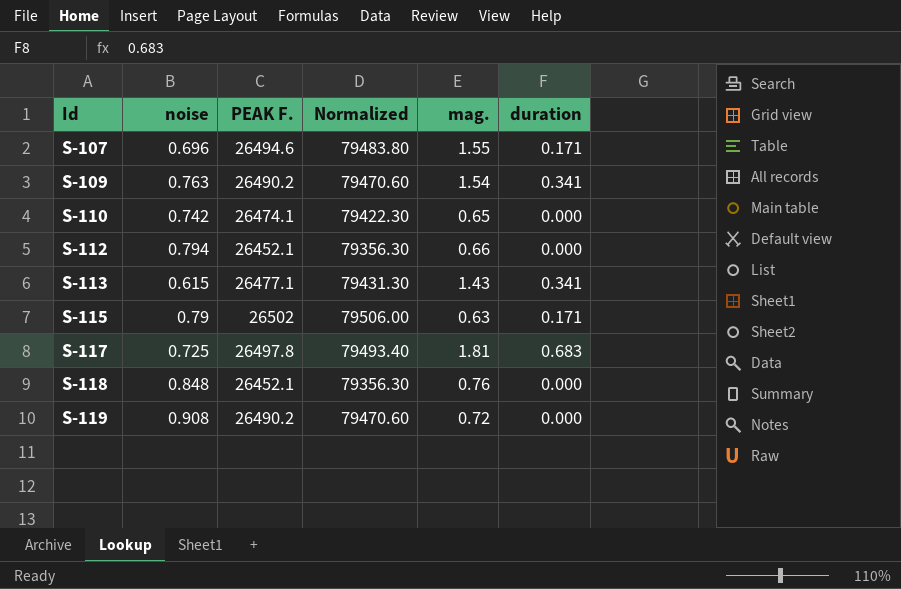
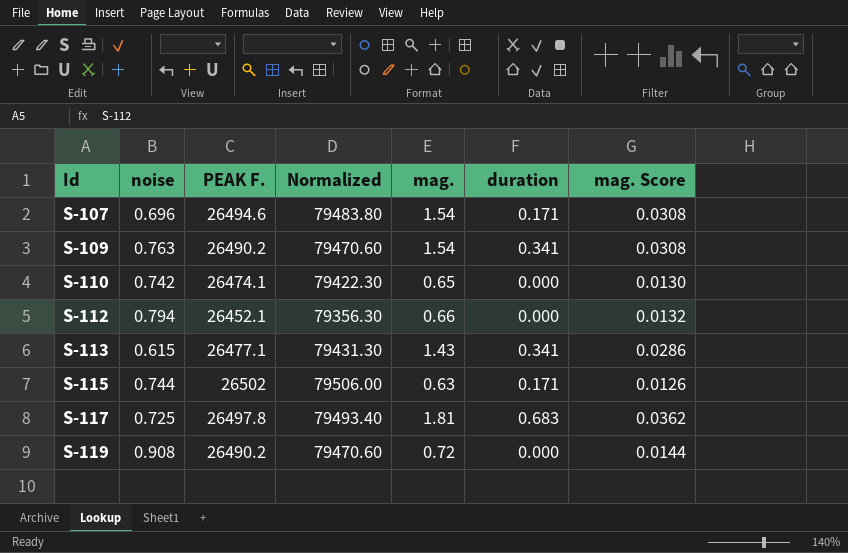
column mag. Score | formula: none -> [mag.] * 0.02
row S-118: 0.848 | 26452.1 | 79356.30 | 0.76 | 0.000 -> none
S-107 | mag.: 1.55 -> 1.54
S-115 | noise: 0.79 -> 0.744

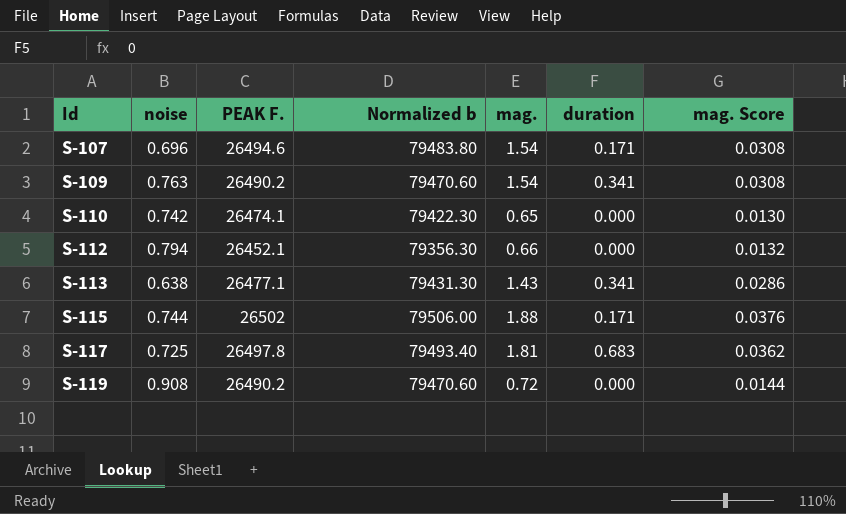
column name: Normalized -> Normalized b
S-113 | noise: 0.615 -> 0.638
S-115 | mag.: 0.63 -> 1.88
S-115 | mag. Score: 0.0126 -> 0.0376

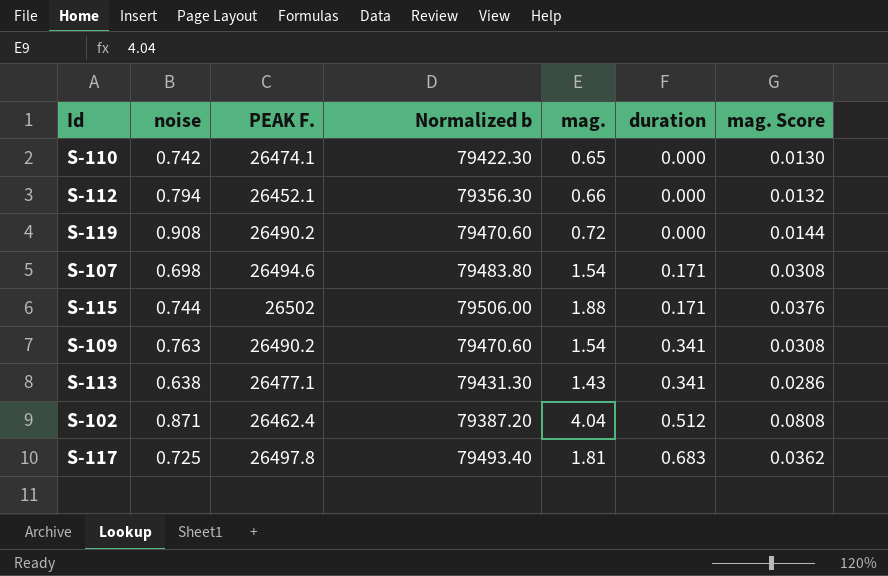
row order: Id ascending -> duration ascending
S-107 | noise: 0.696 -> 0.698
row S-102: none -> 0.871 | 26462.4 | 79387.20 | 4.04 | 0.512 | 0.0808

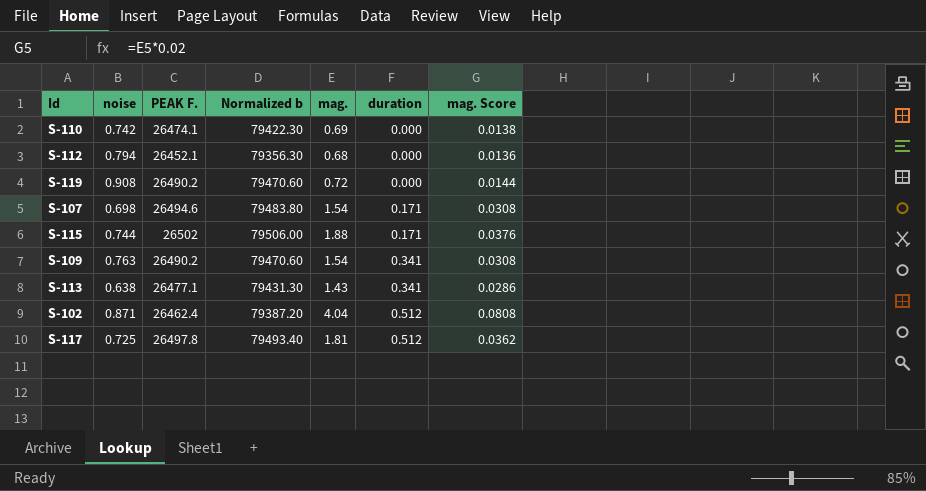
S-110 | mag.: 0.65 -> 0.69
S-110 | mag. Score: 0.0130 -> 0.0138
S-112 | mag.: 0.66 -> 0.68
S-112 | mag. Score: 0.0132 -> 0.0136
S-117 | duration: 0.683 -> 0.512

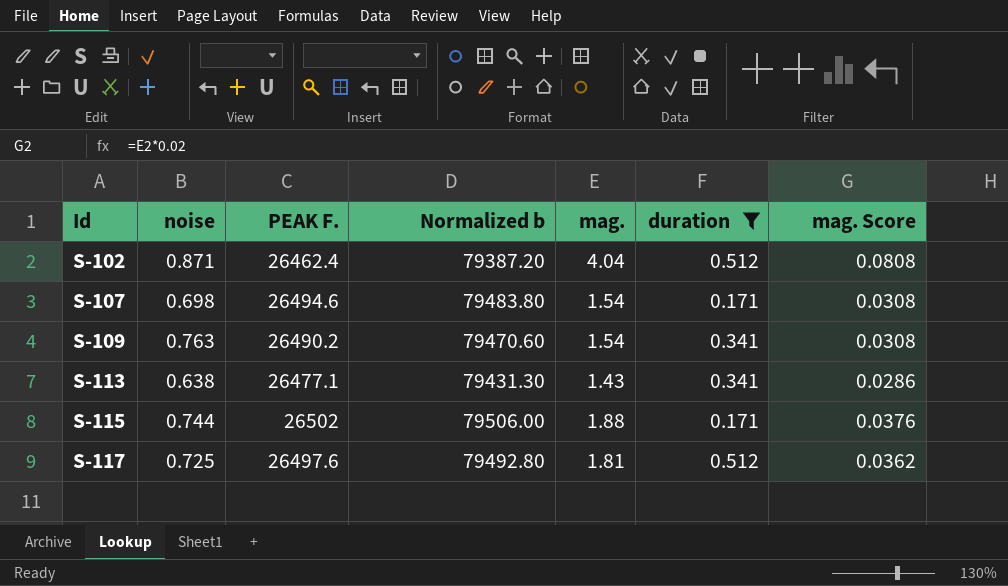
filter: none -> duration != 0.000
row order: duration ascending -> Id ascending
S-117 | PEAK F.: 26497.8 -> 26497.6
S-117 | Normalized b: 79493.40 -> 79492.80

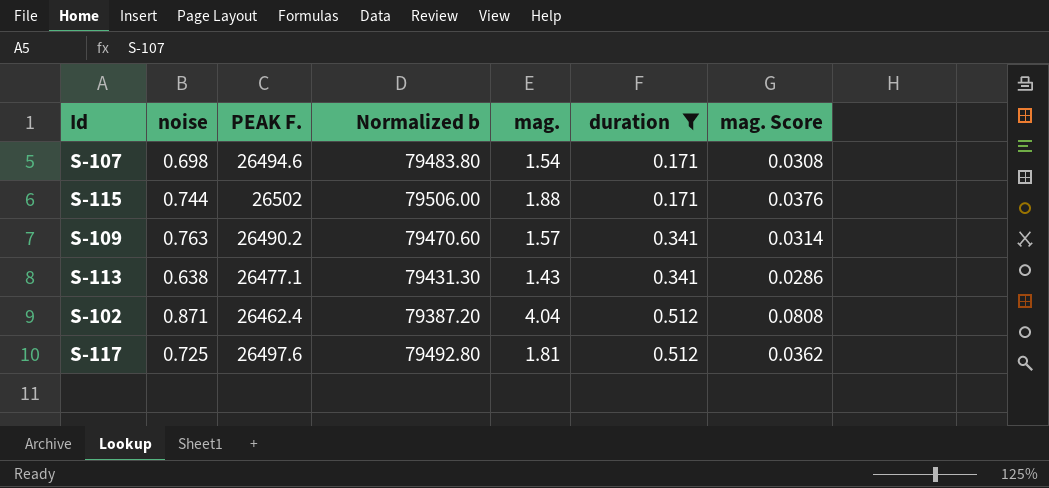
row order: Id ascending -> duration ascending
S-109 | mag.: 1.54 -> 1.57
S-109 | mag. Score: 0.0308 -> 0.0314

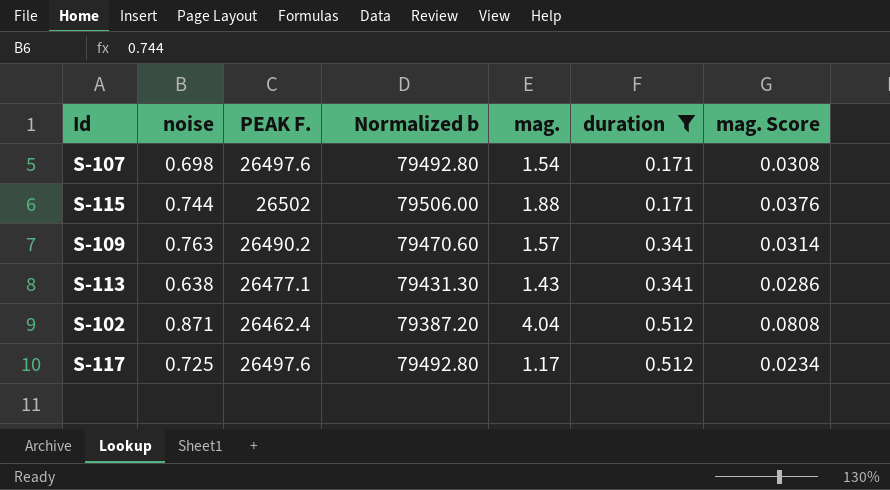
S-107 | PEAK F.: 26494.6 -> 26497.6
S-107 | Normalized b: 79483.80 -> 79492.80
S-117 | mag.: 1.81 -> 1.17
S-117 | mag. Score: 0.0362 -> 0.0234

